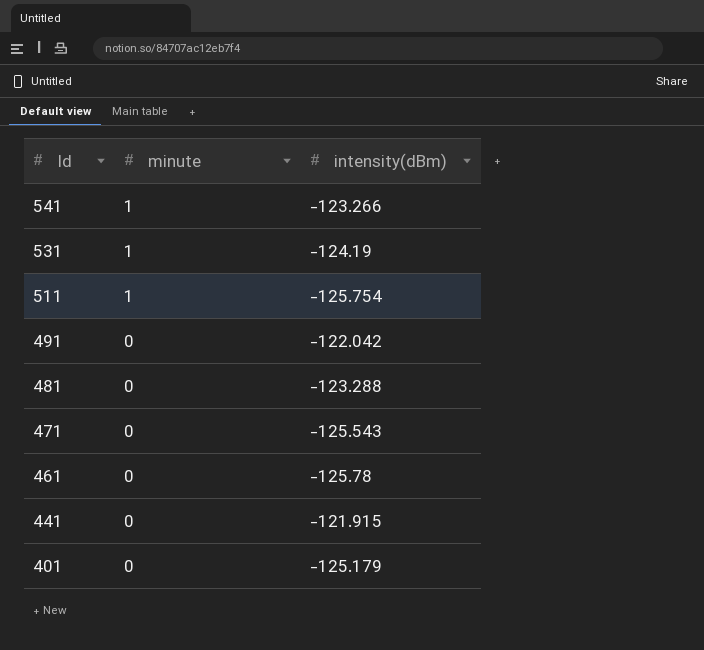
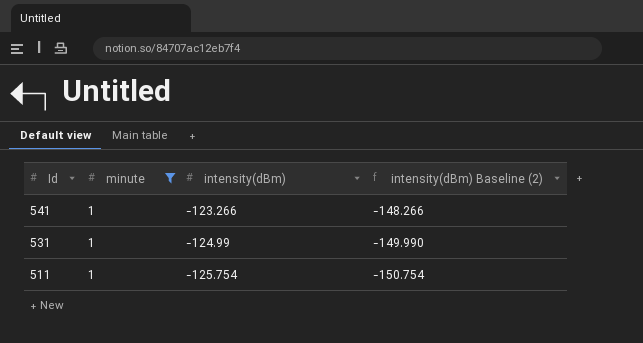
filter: none -> minute = 1
column intensity(dBm) Baseline (2) | formula: none -> [intensity(dBm)] - 25
531 | intensity(dBm): -124.19 -> -124.99

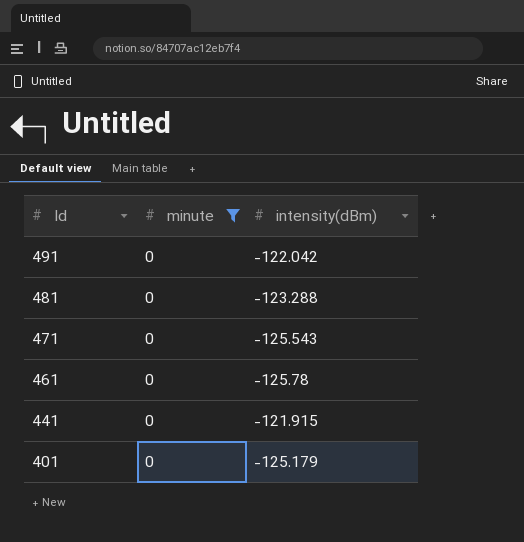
filter: minute = 1 -> minute = 0
column intensity(dBm) Baseline (2) | formula: [intensity(dBm)] - 25 -> none

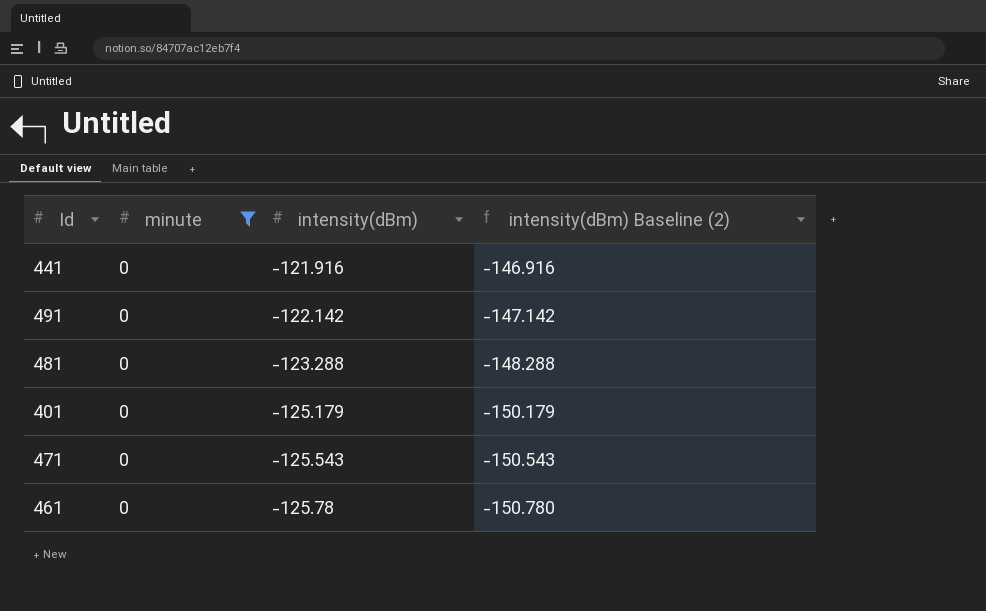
row order: Id descending -> intensity(dBm) descending
column intensity(dBm) Baseline (2) | formula: none -> [intensity(dBm)] - 25
441 | intensity(dBm): -121.915 -> -121.916
491 | intensity(dBm): -122.042 -> -122.142

